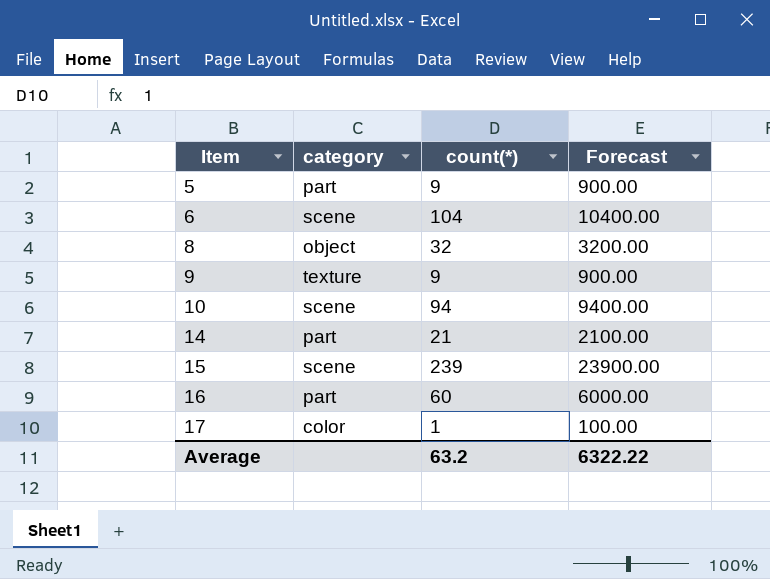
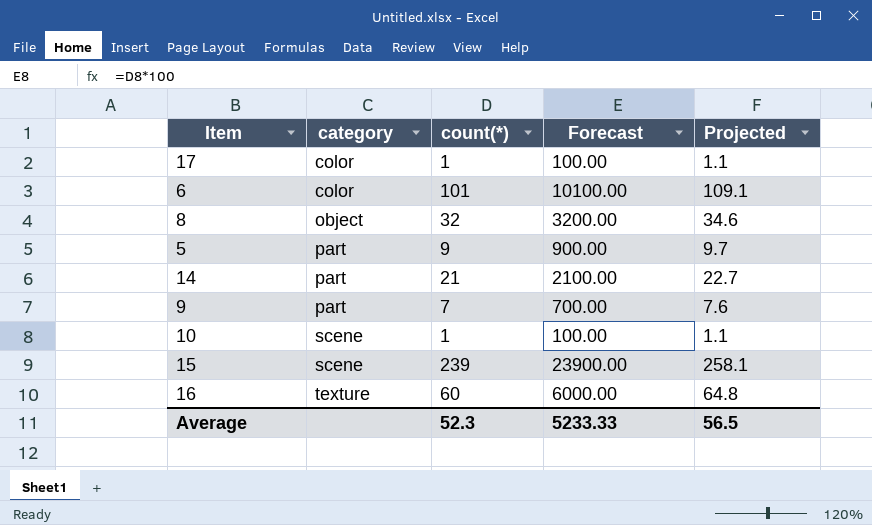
row order: Item ascending -> category ascending
column Projected | formula: none -> [count(*)] * 1.08
6 | category: scene -> color
6 | count(*): 104 -> 101
6 | Forecast: 10400.00 -> 10100.00
9 | category: texture -> part
9 | count(*): 9 -> 7
9 | Forecast: 900.00 -> 700.00
10 | count(*): 94 -> 1
10 | Forecast: 9400.00 -> 100.00
16 | category: part -> texture
Average | count(*): 63.2 -> 52.3
Average | Forecast: 6322.22 -> 5233.33

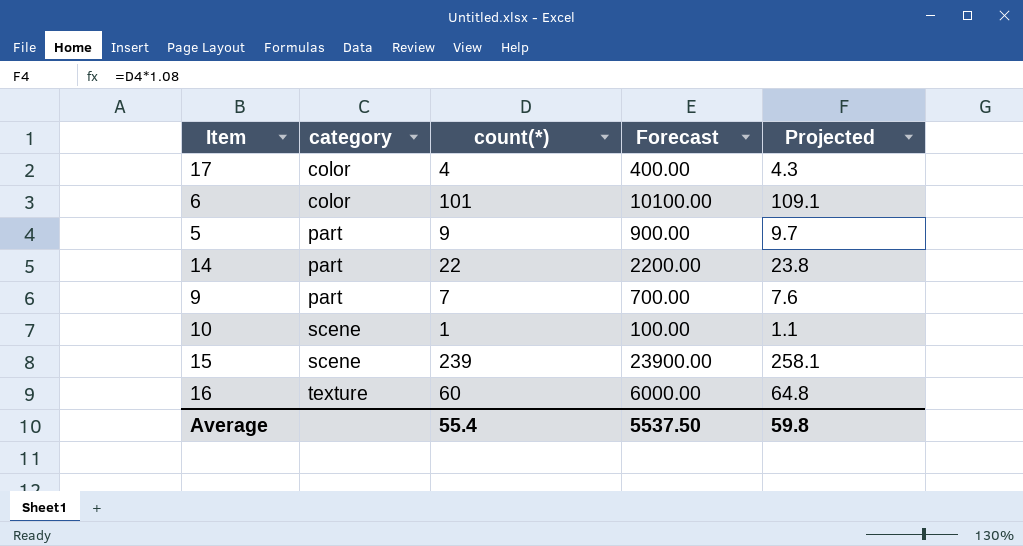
row 8: object | 32 | 3200.00 | 34.6 -> none
17 | count(*): 1 -> 4
17 | Forecast: 100.00 -> 400.00
17 | Projected: 1.1 -> 4.3
14 | count(*): 21 -> 22
14 | Forecast: 2100.00 -> 2200.00
14 | Projected: 22.7 -> 23.8
Average | count(*): 52.3 -> 55.4
Average | Forecast: 5233.33 -> 5537.50
Average | Projected: 56.5 -> 59.8

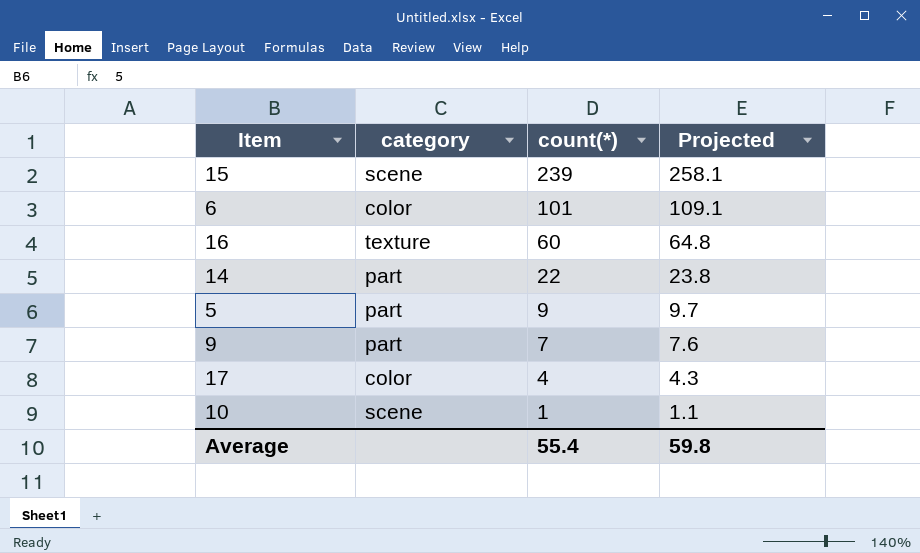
row order: category ascending -> count(*) descending
column Forecast | formula: [count(*)] * 100 -> none

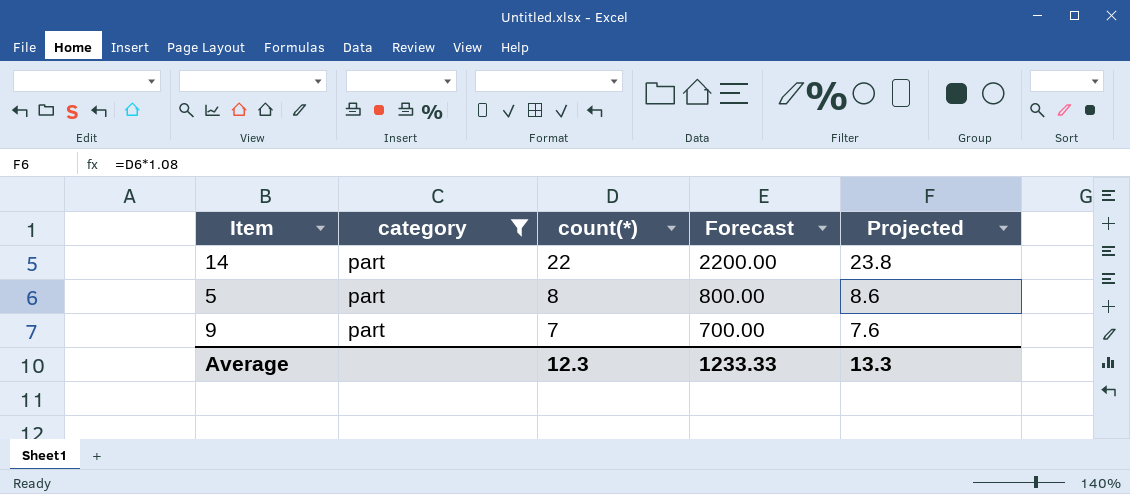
filter: none -> category = part
column Forecast | formula: none -> [count(*)] * 100
5 | count(*): 9 -> 8
5 | Projected: 9.7 -> 8.6
Average | count(*): 55.4 -> 12.3
Average | Projected: 59.8 -> 13.3

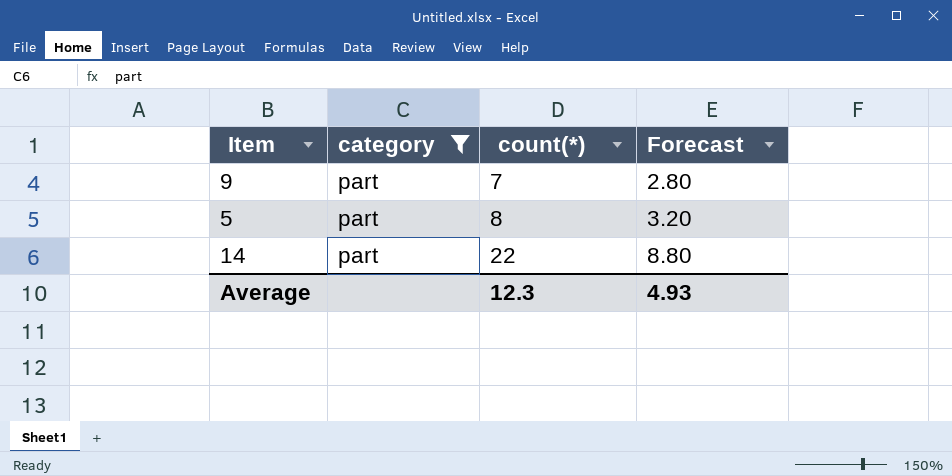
row order: count(*) descending -> count(*) ascending
column Projected | formula: [count(*)] * 1.08 -> none
column Forecast | formula: [count(*)] * 100 -> [count(*)] * 0.4
Average | Forecast: 1233.33 -> 4.93

